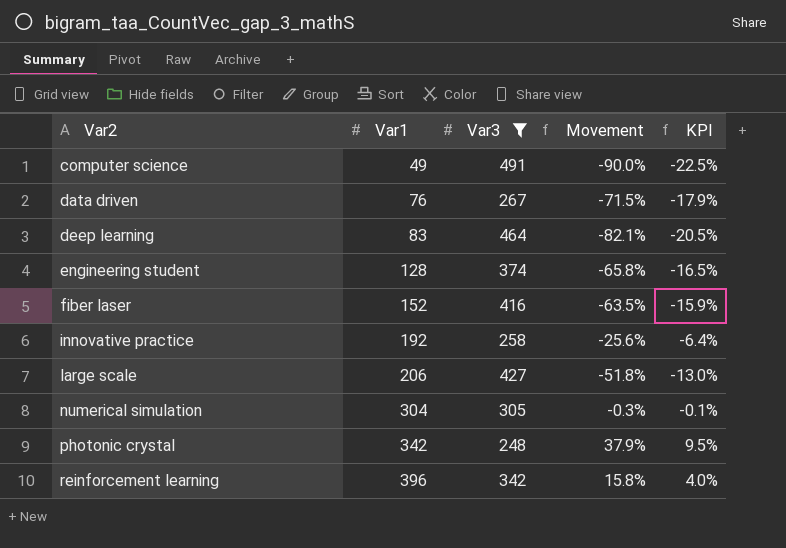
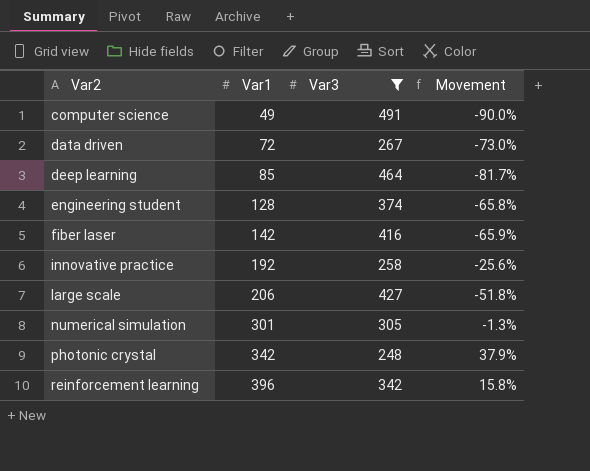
column KPI | formula: [Movement] * 0.25 -> none
data driven | Var1: 76 -> 72
data driven | Movement: -71.5% -> -73.0%
deep learning | Var1: 83 -> 85
deep learning | Movement: -82.1% -> -81.7%
fiber laser | Var1: 152 -> 142
fiber laser | Movement: -63.5% -> -65.9%
numerical simulation | Var1: 304 -> 301
numerical simulation | Movement: -0.3% -> -1.3%

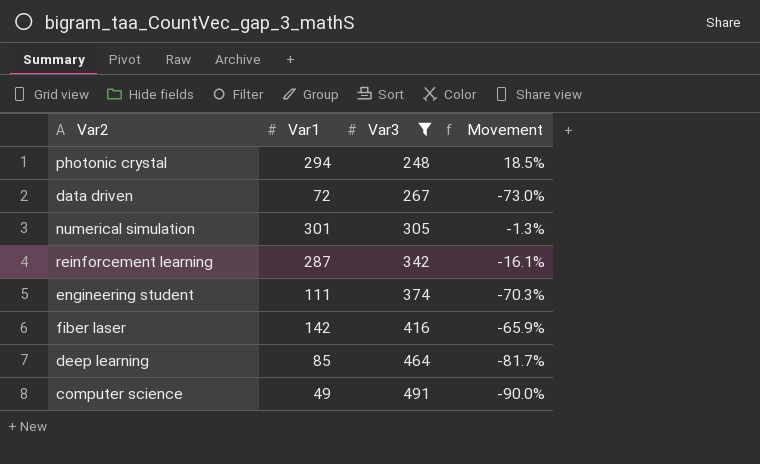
row order: Var2 ascending -> Var3 ascending
row innovative practice: 192 | 258 | -25.6% -> none
row large scale: 206 | 427 | -51.8% -> none
photonic crystal | Var1: 342 -> 294
photonic crystal | Movement: 37.9% -> 18.5%
reinforcement learning | Var1: 396 -> 287
reinforcement learning | Movement: 15.8% -> -16.1%
engineering student | Var1: 128 -> 111
engineering student | Movement: -65.8% -> -70.3%

